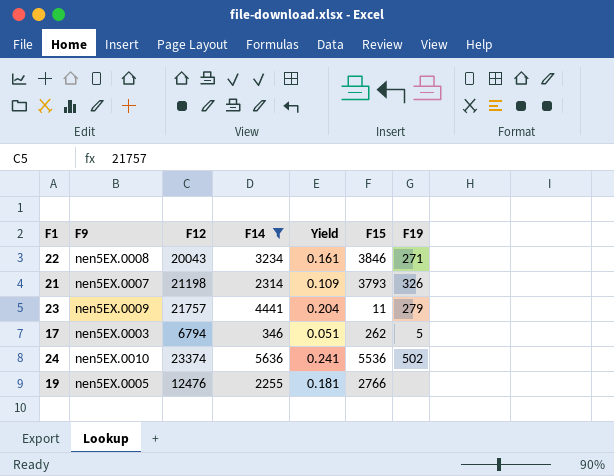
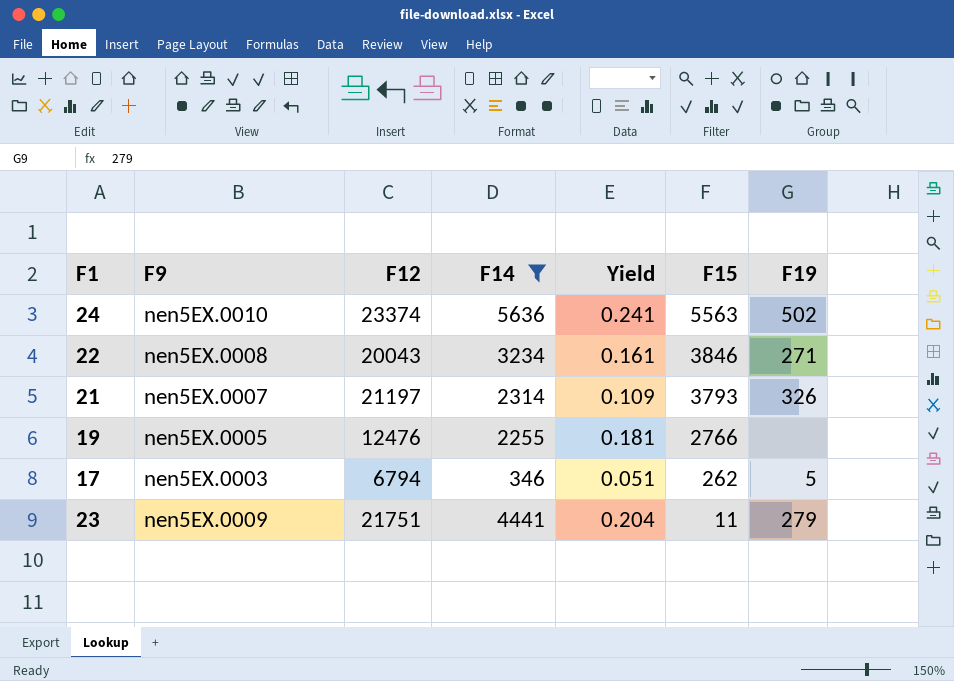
row order: none -> F15 descending
24 | F15: 5536 -> 5563
21 | F12: 21198 -> 21197
23 | F12: 21757 -> 21751

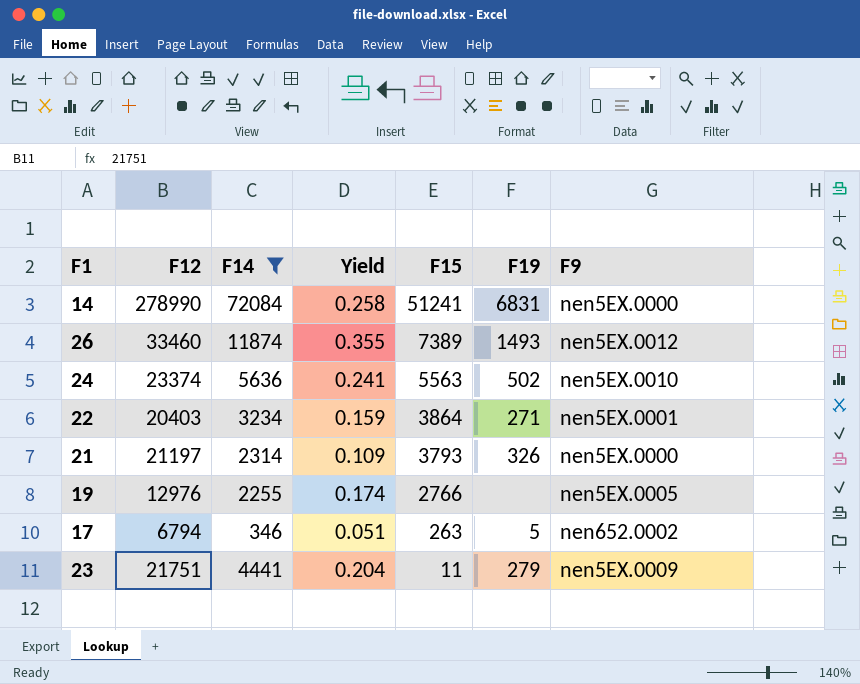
column F9 | position: 2 -> 7
row 14: none -> 278990 | 72084 | 0.258 | 51241 | 6831 | nen5EX.0000
row 26: none -> 33460 | 11874 | 0.355 | 7389 | 1493 | nen5EX.0012
22 | F12: 20043 -> 20403
22 | Yield: 0.161 -> 0.159
22 | F15: 3846 -> 3864
22 | F9: nen5EX.0008 -> nen5EX.0001
21 | F9: nen5EX.0007 -> nen5EX.0000
19 | F12: 12476 -> 12976
19 | Yield: 0.181 -> 0.174
17 | F15: 262 -> 263
17 | F9: nen5EX.0003 -> nen652.0002

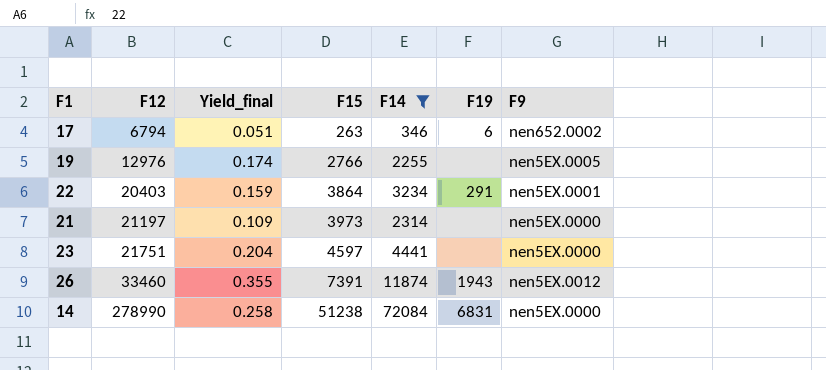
row order: F15 descending -> F12 ascending
column name: Yield -> Yield_final
column F14 | position: 3 -> 5
row 24: 23374 | 5636 | 0.241 | 5563 | 502 | nen5EX.0010 -> none
17 | F19: 5 -> 6
22 | F19: 271 -> 291
21 | F15: 3793 -> 3973
21 | F19: 326 -> none
23 | F15: 11 -> 4597
23 | F19: 279 -> none
23 | F9: nen5EX.0009 -> nen5EX.0000
26 | F15: 7389 -> 7391
26 | F19: 1493 -> 1943
14 | F15: 51241 -> 51238

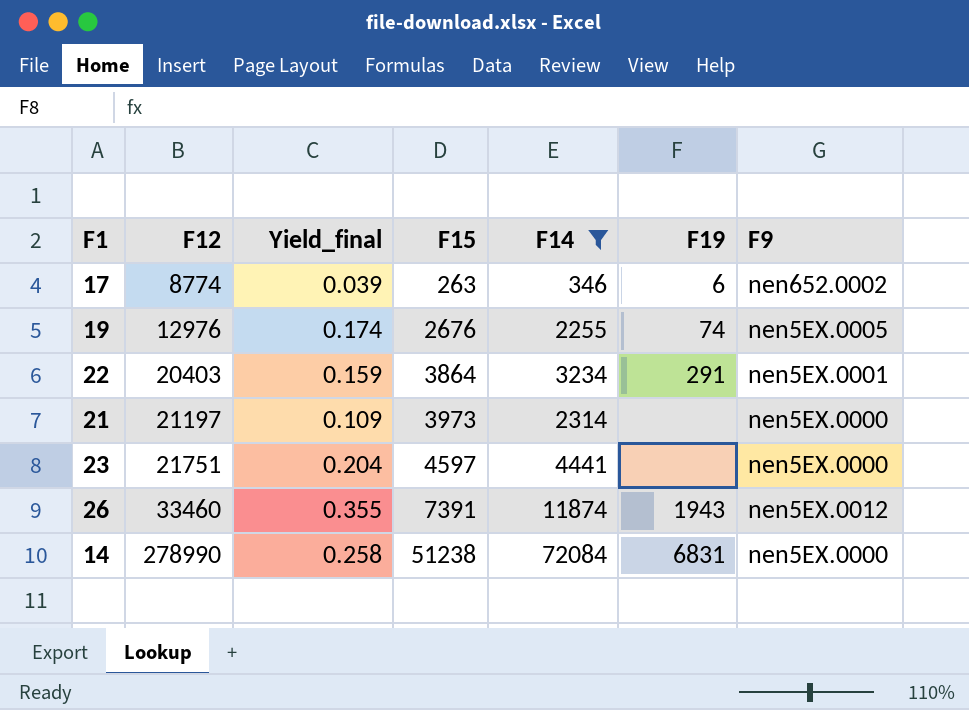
17 | F12: 6794 -> 8774
17 | Yield_final: 0.051 -> 0.039
19 | F15: 2766 -> 2676
19 | F19: none -> 74

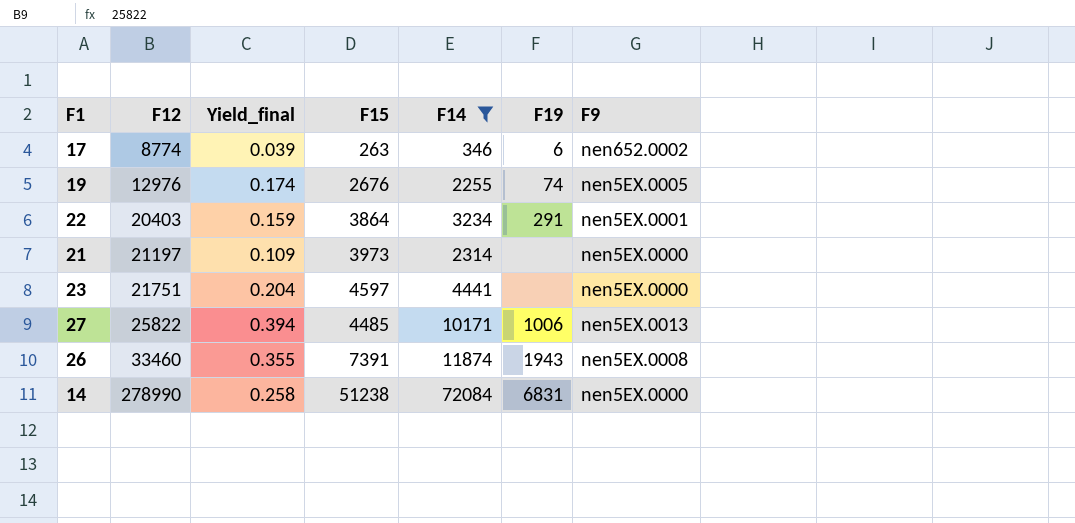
row 27: none -> 25822 | 0.394 | 4485 | 10171 | 1006 | nen5EX.0013
26 | F9: nen5EX.0012 -> nen5EX.0008

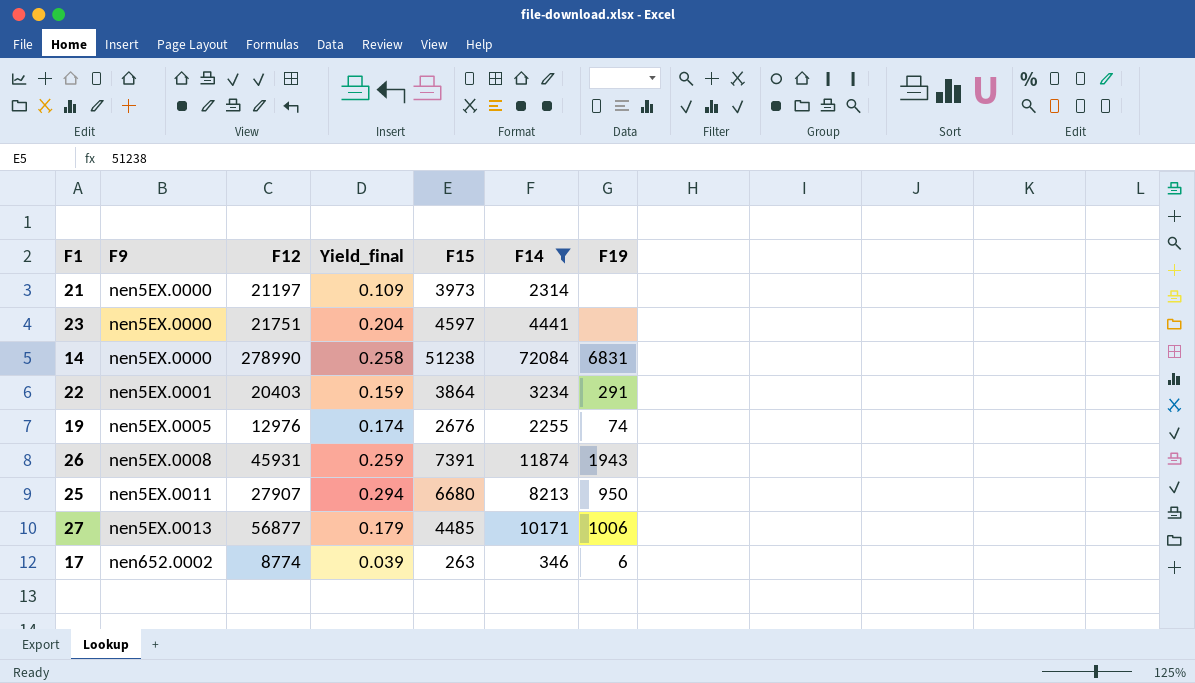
row order: F12 ascending -> F9 ascending
column F9 | position: 7 -> 2
26 | F12: 33460 -> 45931
26 | Yield_final: 0.355 -> 0.259
row 25: none -> nen5EX.0011 | 27907 | 0.294 | 6680 | 8213 | 950
27 | F12: 25822 -> 56877
27 | Yield_final: 0.394 -> 0.179

